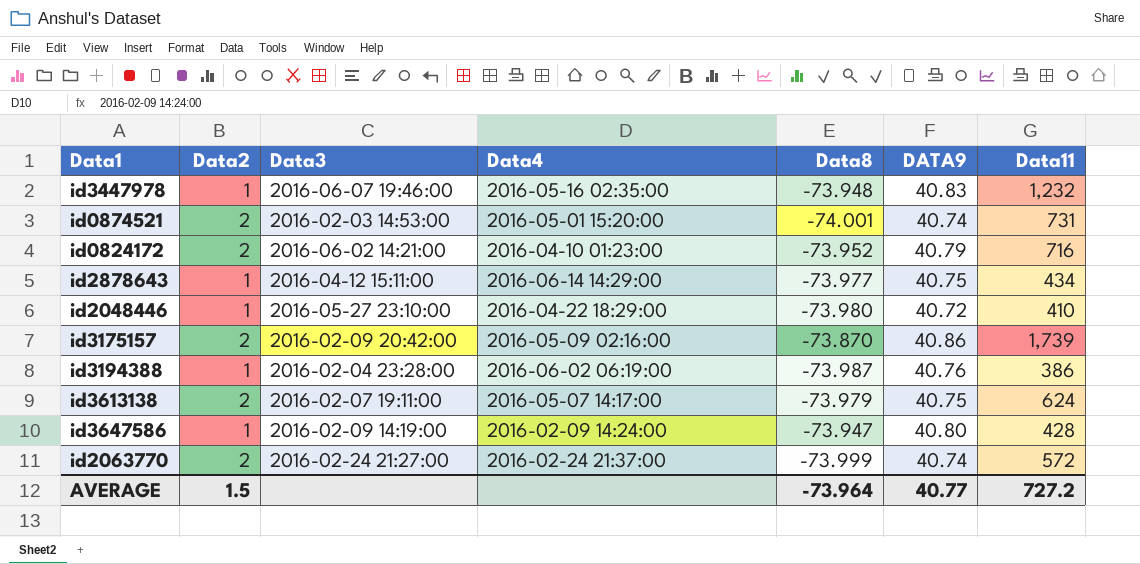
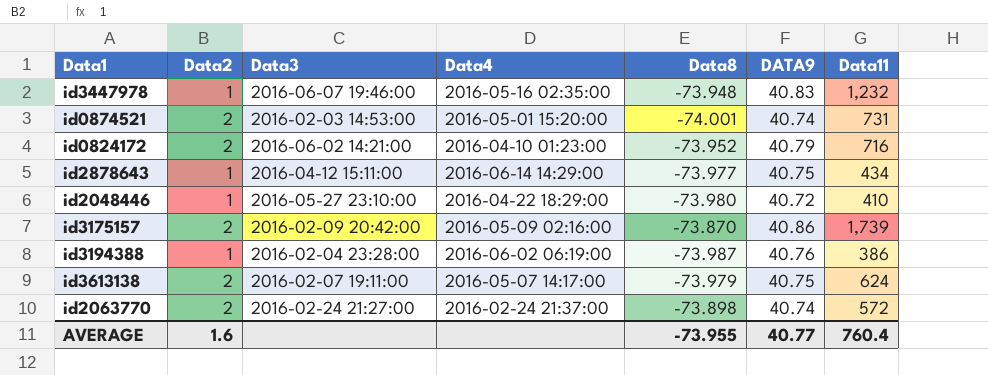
row id3647586: 1 | 2016-02-09 14:19:00 | 2016-02-09 14:24:00 | -73.947 | 40.80 | 428 -> none
id2063770 | Data8: -73.999 -> -73.898
AVERAGE | Data2: 1.5 -> 1.6
AVERAGE | Data8: -73.964 -> -73.955
AVERAGE | Data11: 727.2 -> 760.4

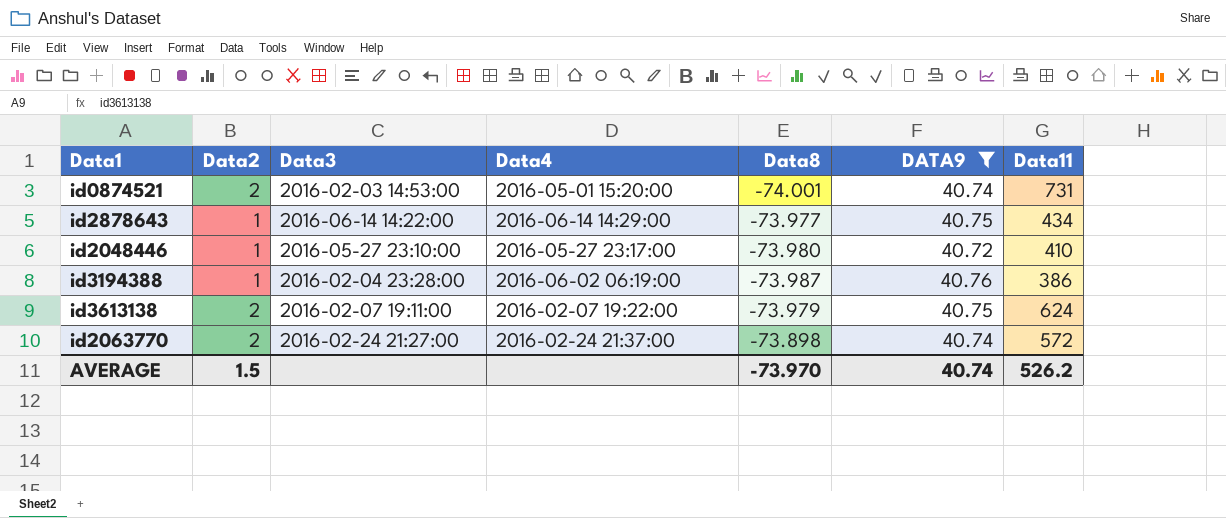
filter: none -> DATA9 <= 40.76
id2878643 | Data3: 2016-04-12 15:11:00 -> 2016-06-14 14:22:00
id2048446 | Data4: 2016-04-22 18:29:00 -> 2016-05-27 23:17:00
id3613138 | Data4: 2016-05-07 14:17:00 -> 2016-02-07 19:22:00
AVERAGE | Data2: 1.6 -> 1.5
AVERAGE | Data8: -73.955 -> -73.970
AVERAGE | DATA9: 40.77 -> 40.74
AVERAGE | Data11: 760.4 -> 526.2

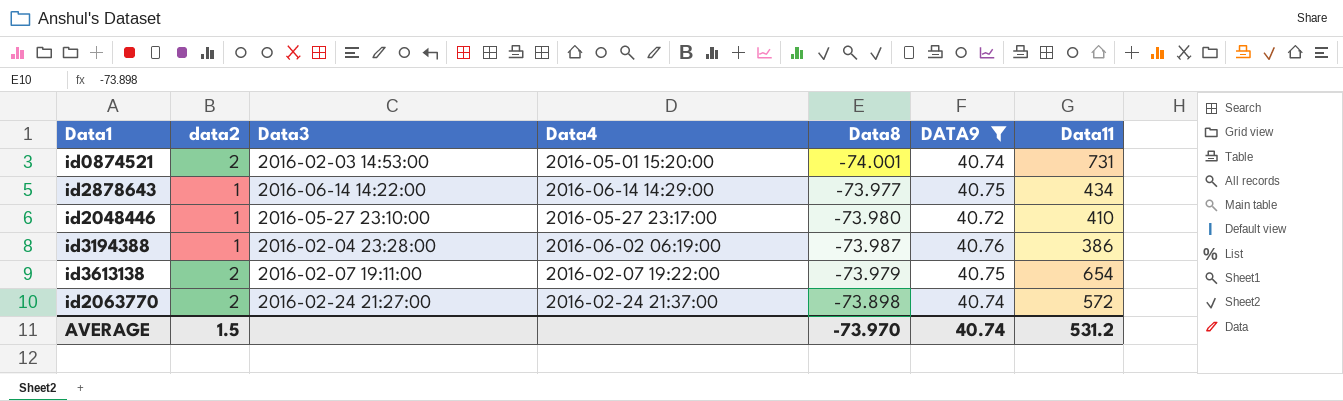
column name: Data2 -> data2
id3613138 | Data11: 624 -> 654
AVERAGE | Data11: 526.2 -> 531.2

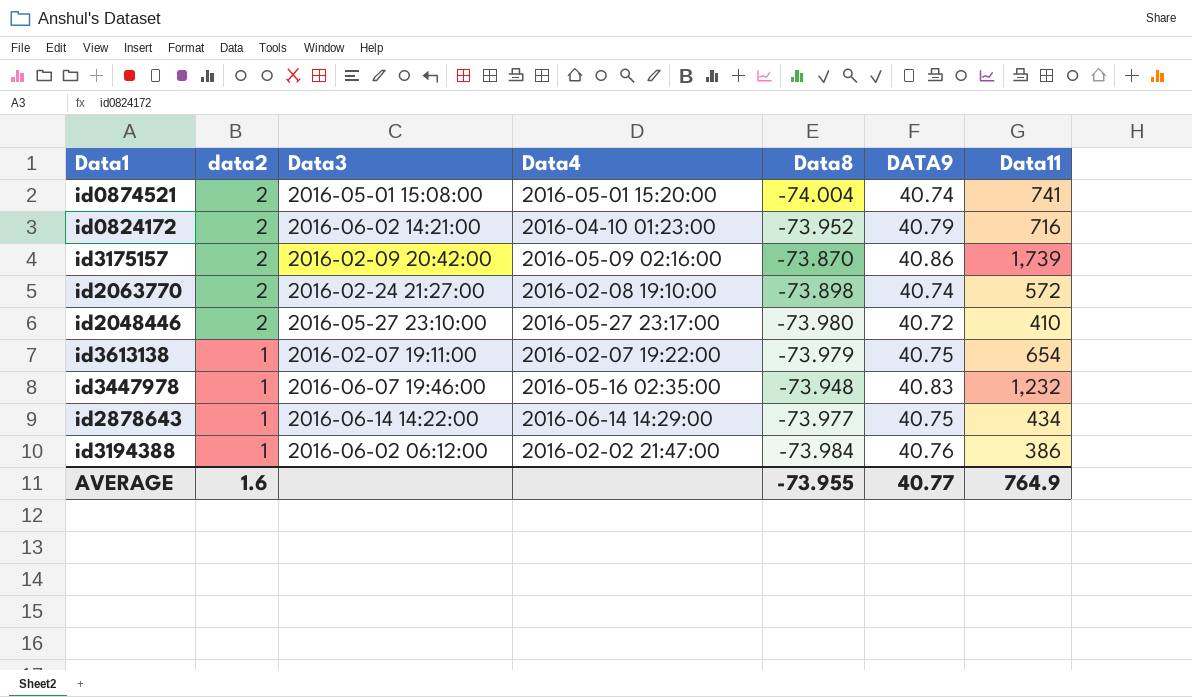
filter: DATA9 <= 40.76 -> none
row order: none -> data2 descending
id0874521 | Data3: 2016-02-03 14:53:00 -> 2016-05-01 15:08:00
id0874521 | Data8: -74.001 -> -74.004
id0874521 | Data11: 731 -> 741
id2063770 | Data4: 2016-02-24 21:37:00 -> 2016-02-08 19:10:00
id2048446 | data2: 1 -> 2
id3613138 | data2: 2 -> 1
id3194388 | Data3: 2016-02-04 23:28:00 -> 2016-06-02 06:12:00
id3194388 | Data4: 2016-06-02 06:19:00 -> 2016-02-02 21:47:00
id3194388 | Data8: -73.987 -> -73.984
AVERAGE | data2: 1.5 -> 1.6
AVERAGE | Data8: -73.970 -> -73.955
AVERAGE | DATA9: 40.74 -> 40.77
AVERAGE | Data11: 531.2 -> 764.9

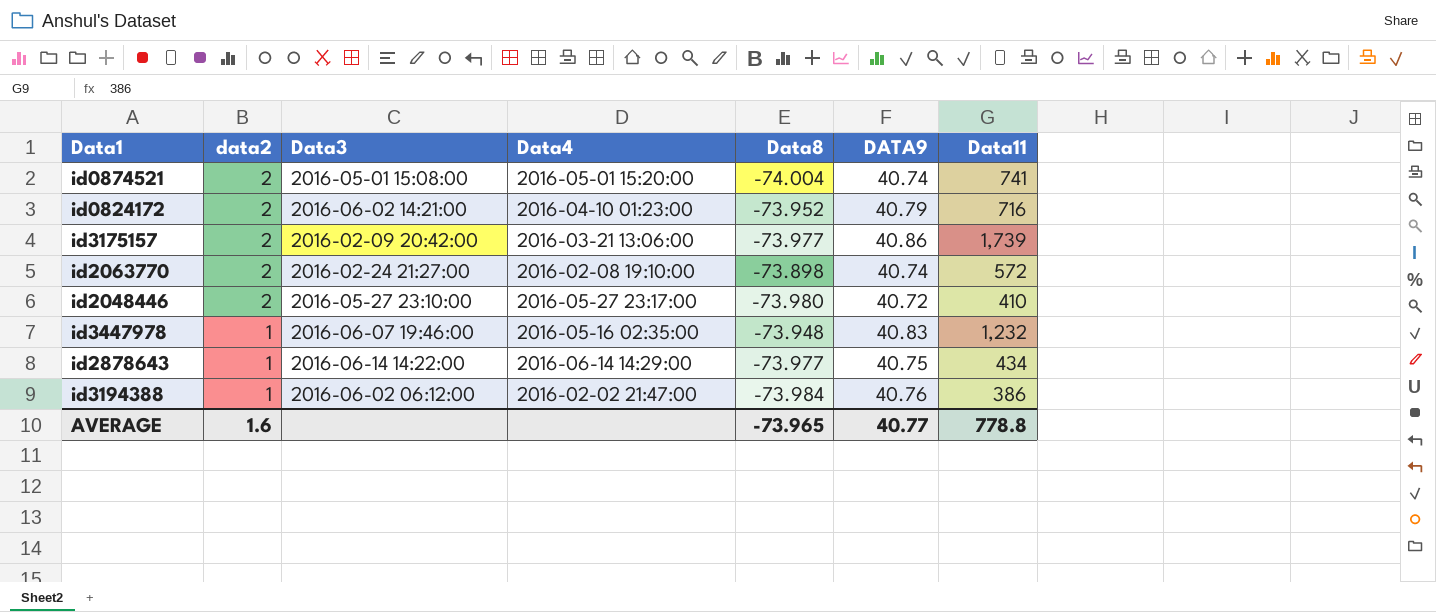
row id3613138: 1 | 2016-02-07 19:11:00 | 2016-02-07 19:22:00 | -73.979 | 40.75 | 654 -> none
id3175157 | Data4: 2016-05-09 02:16:00 -> 2016-03-21 13:06:00
id3175157 | Data8: -73.870 -> -73.977
AVERAGE | Data8: -73.955 -> -73.965
AVERAGE | Data11: 764.9 -> 778.8

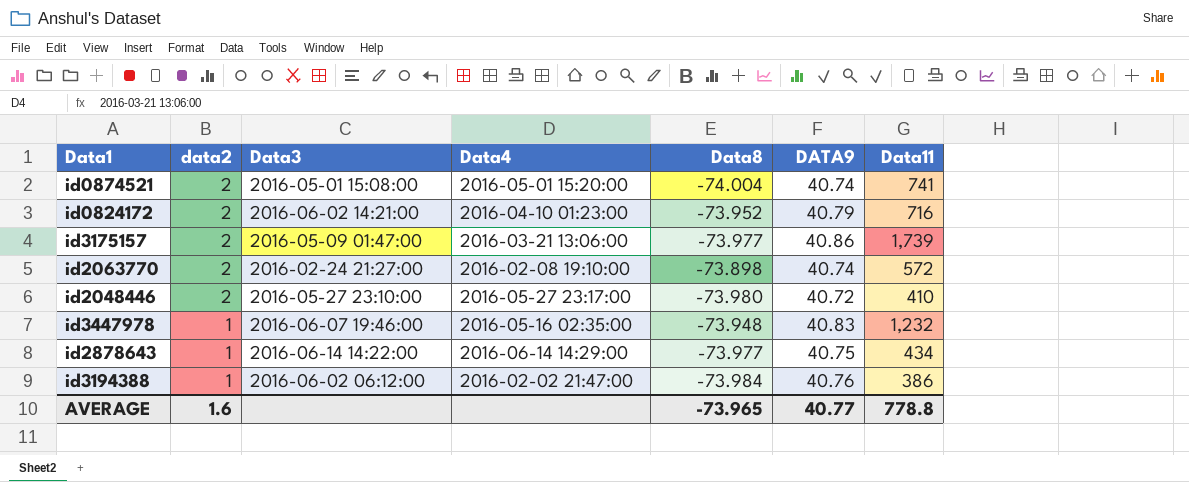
id3175157 | Data3: 2016-02-09 20:42:00 -> 2016-05-09 01:47:00

